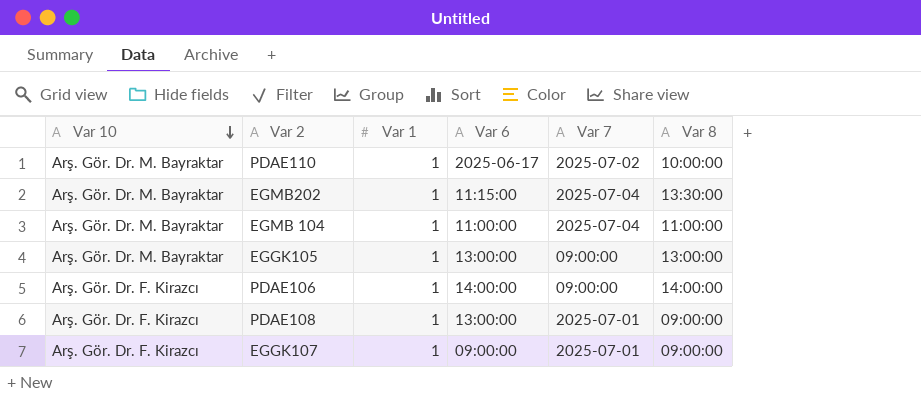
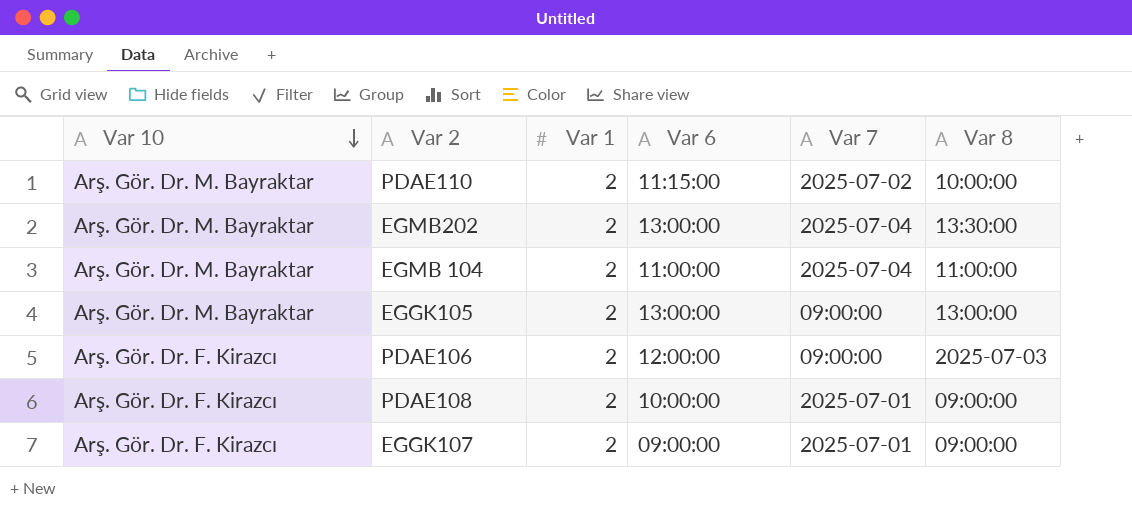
PDAE110 | Var 1: 1 -> 2
PDAE110 | Var 6: 2025-06-17 -> 11:15:00
EGMB202 | Var 1: 1 -> 2
EGMB202 | Var 6: 11:15:00 -> 13:00:00
EGMB 104 | Var 1: 1 -> 2
EGGK105 | Var 1: 1 -> 2
PDAE106 | Var 1: 1 -> 2
PDAE106 | Var 6: 14:00:00 -> 12:00:00
PDAE106 | Var 8: 14:00:00 -> 2025-07-03
PDAE108 | Var 1: 1 -> 2
PDAE108 | Var 6: 13:00:00 -> 10:00:00
EGGK107 | Var 1: 1 -> 2

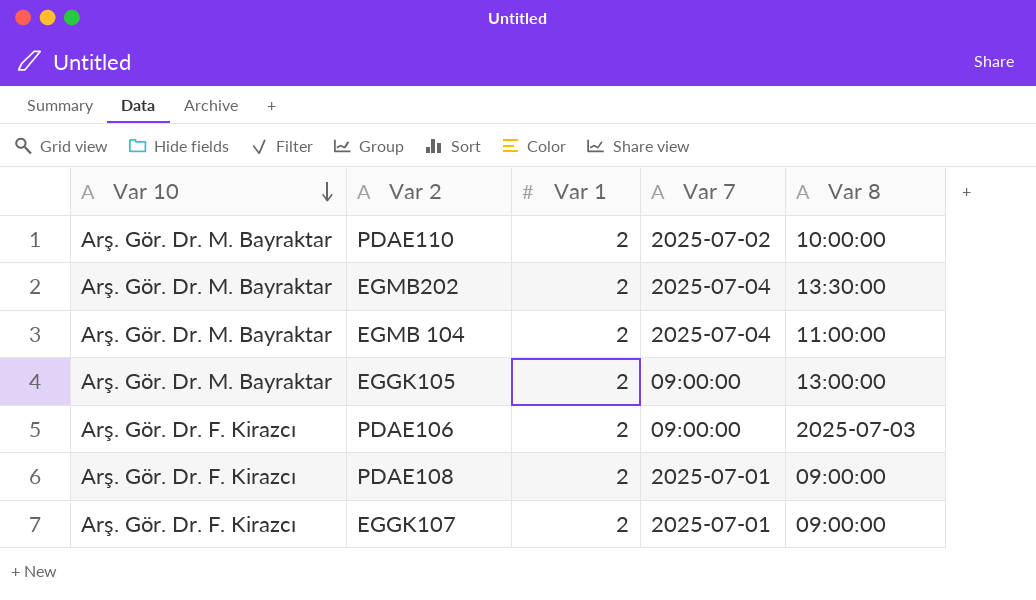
column Var 6 | position: 4 -> none

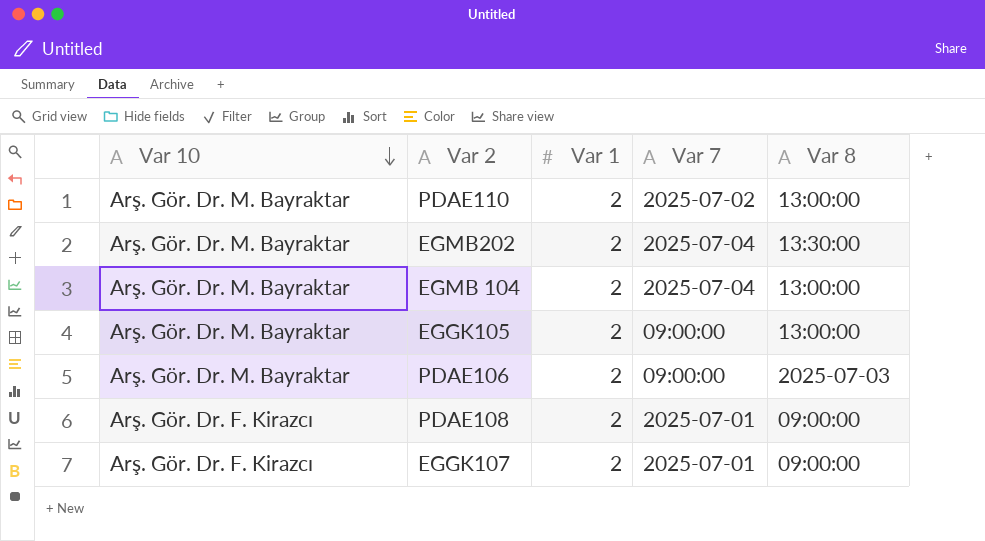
PDAE110 | Var 8: 10:00:00 -> 13:00:00
EGMB 104 | Var 8: 11:00:00 -> 13:00:00
PDAE106 | Var 10: Arş. Gör. Dr. F. Kirazcı -> Arş. Gör. Dr. M. Bayraktar

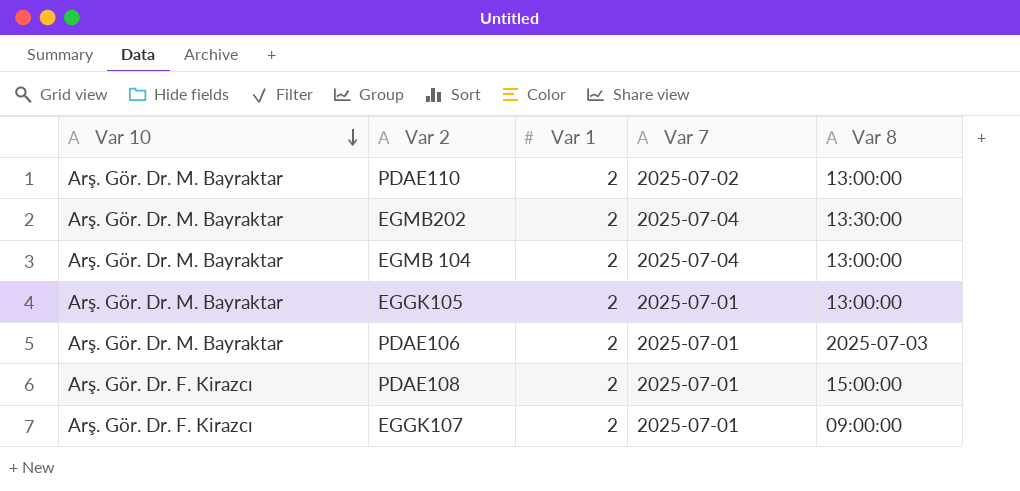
EGGK105 | Var 7: 09:00:00 -> 2025-07-01
PDAE106 | Var 7: 09:00:00 -> 2025-07-01
PDAE108 | Var 8: 09:00:00 -> 15:00:00

